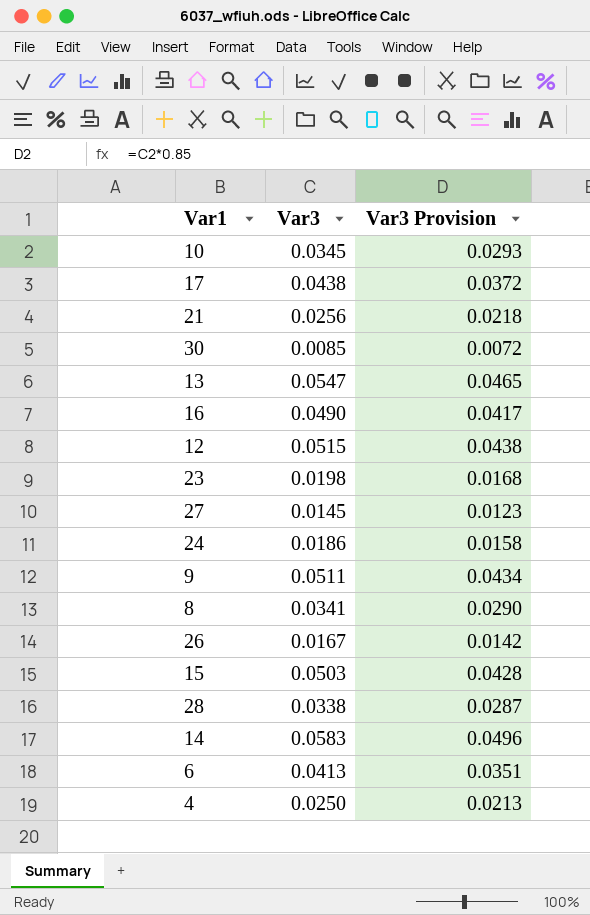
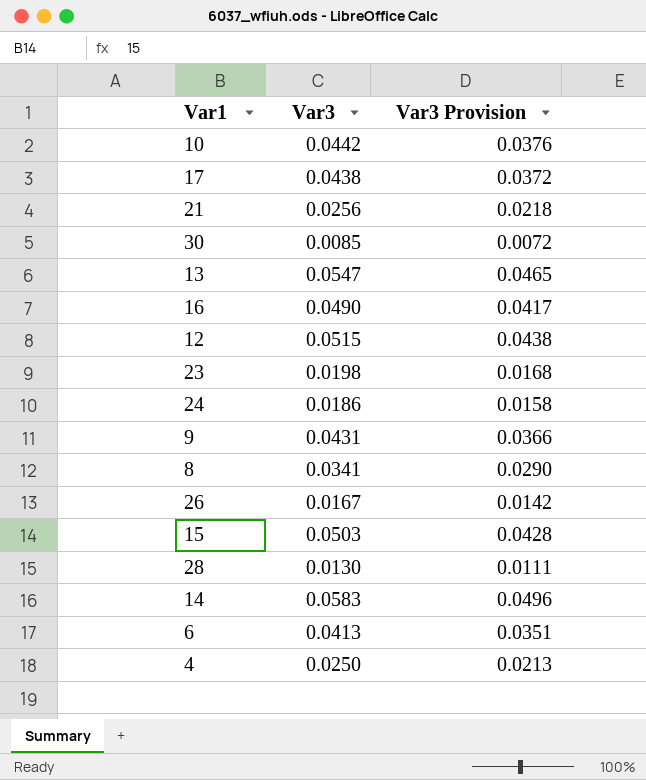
row 27: 0.0145 | 0.0123 -> none
10 | Var3: 0.0345 -> 0.0442
10 | Var3 Provision: 0.0293 -> 0.0376
9 | Var3: 0.0511 -> 0.0431
9 | Var3 Provision: 0.0434 -> 0.0366
28 | Var3: 0.0338 -> 0.0130
28 | Var3 Provision: 0.0287 -> 0.0111

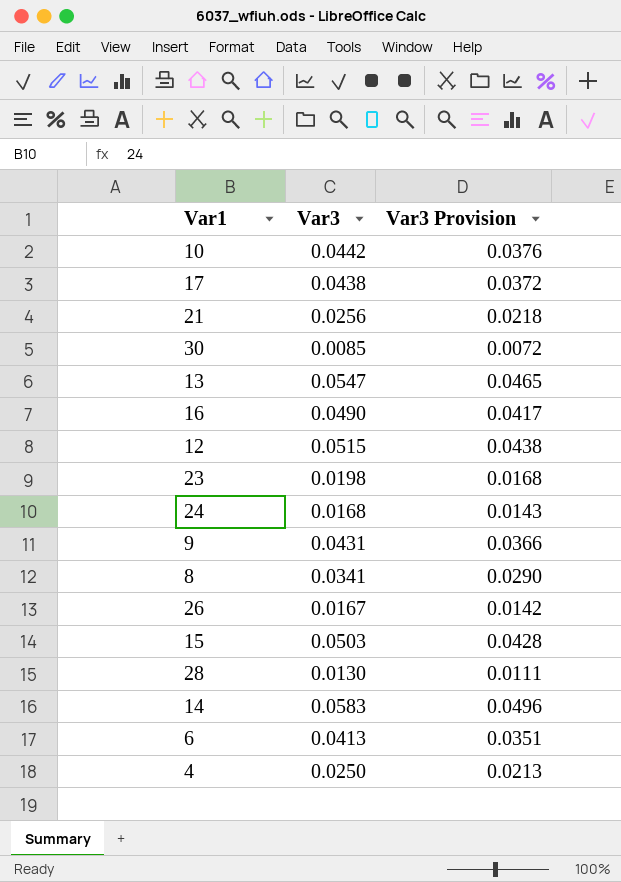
24 | Var3: 0.0186 -> 0.0168
24 | Var3 Provision: 0.0158 -> 0.0143

